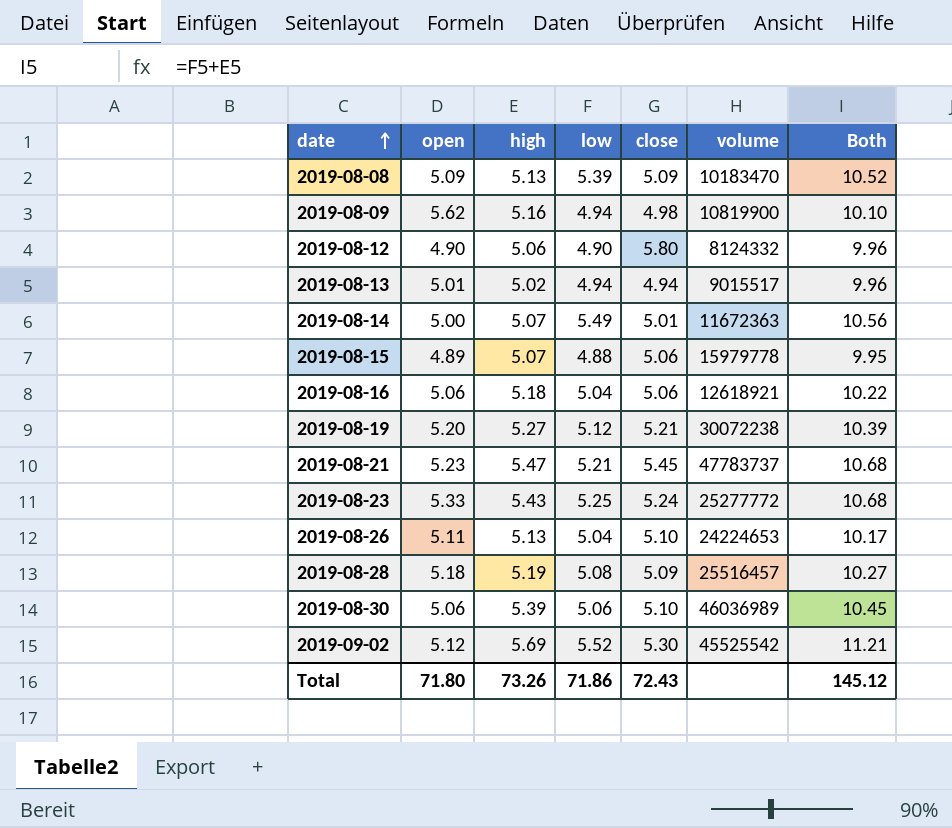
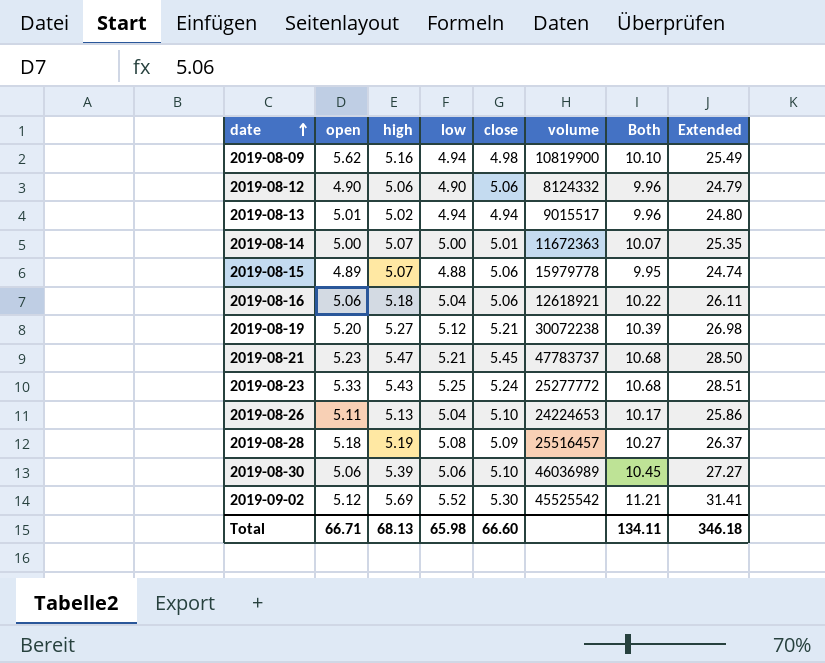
column Extended | formula: none -> [high] * [low]
row 2019-08-08: 5.09 | 5.13 | 5.39 | 5.09 | 10183470 | 10.52 -> none
2019-08-12 | close: 5.80 -> 5.06
2019-08-14 | low: 5.49 -> 5.00
2019-08-14 | Both: 10.56 -> 10.07
Total | open: 71.80 -> 66.71
Total | high: 73.26 -> 68.13
Total | low: 71.86 -> 65.98
Total | close: 72.43 -> 66.60
Total | Both: 145.12 -> 134.11

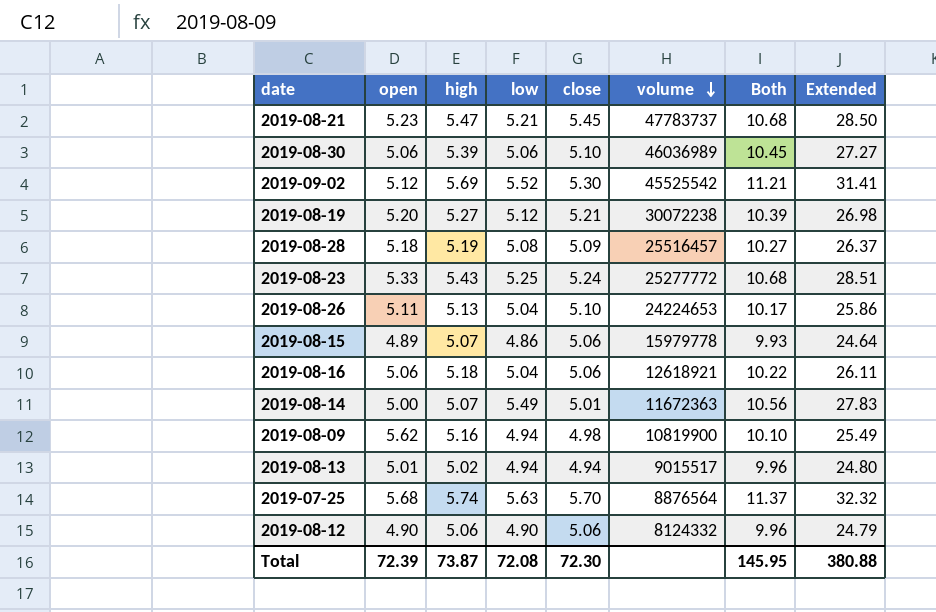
row order: date ascending -> volume descending
2019-08-15 | low: 4.88 -> 4.86
2019-08-15 | Both: 9.95 -> 9.93
2019-08-15 | Extended: 24.74 -> 24.64
2019-08-14 | low: 5.00 -> 5.49
2019-08-14 | Both: 10.07 -> 10.56
2019-08-14 | Extended: 25.35 -> 27.83
row 2019-07-25: none -> 5.68 | 5.74 | 5.63 | 5.70 | 8876564 | 11.37 | 32.32
Total | open: 66.71 -> 72.39
Total | high: 68.13 -> 73.87
Total | low: 65.98 -> 72.08
Total | close: 66.60 -> 72.30
Total | Both: 134.11 -> 145.95
Total | Extended: 346.18 -> 380.88

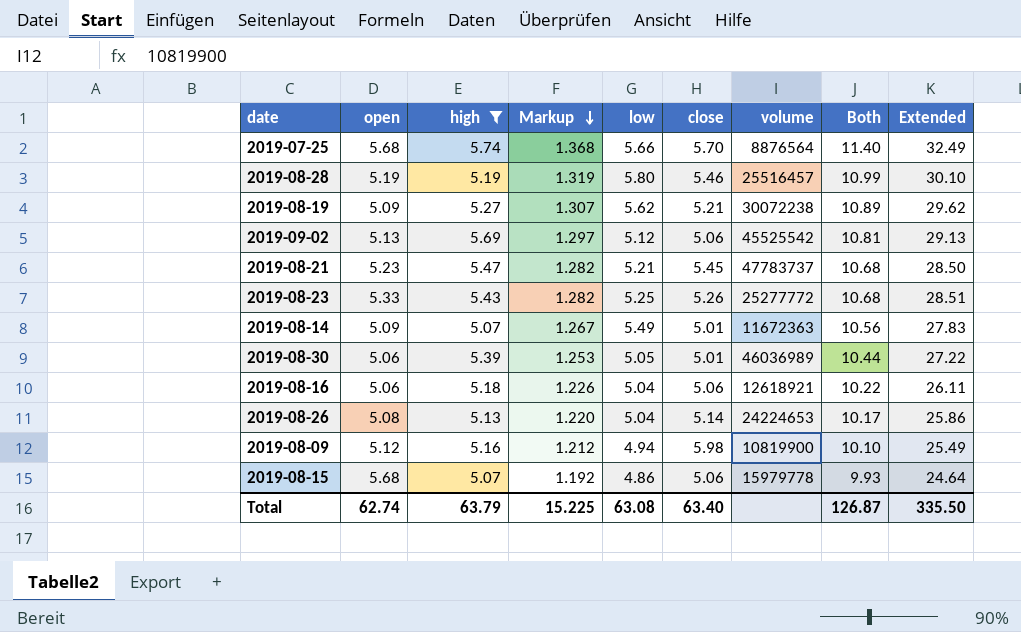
filter: none -> high >= 5.07
row order: volume descending -> Markup descending
column Markup | formula: none -> [Both] * 0.12
2019-07-25 | low: 5.63 -> 5.66
2019-07-25 | Both: 11.37 -> 11.40
2019-07-25 | Extended: 32.32 -> 32.49
2019-08-28 | open: 5.18 -> 5.19
2019-08-28 | low: 5.08 -> 5.80
2019-08-28 | close: 5.09 -> 5.46
2019-08-28 | Both: 10.27 -> 10.99
2019-08-28 | Extended: 26.37 -> 30.10
2019-08-19 | open: 5.20 -> 5.09
2019-08-19 | low: 5.12 -> 5.62
2019-08-19 | Both: 10.39 -> 10.89
2019-08-19 | Extended: 26.98 -> 29.62
2019-09-02 | open: 5.12 -> 5.13
2019-09-02 | low: 5.52 -> 5.12
2019-09-02 | close: 5.30 -> 5.06
2019-09-02 | Both: 11.21 -> 10.81
2019-09-02 | Extended: 31.41 -> 29.13
2019-08-23 | close: 5.24 -> 5.26
2019-08-14 | open: 5.00 -> 5.09
2019-08-30 | low: 5.06 -> 5.05
2019-08-30 | close: 5.10 -> 5.01
2019-08-30 | Both: 10.45 -> 10.44
2019-08-30 | Extended: 27.27 -> 27.22
2019-08-26 | open: 5.11 -> 5.08
2019-08-26 | close: 5.10 -> 5.14
2019-08-09 | open: 5.62 -> 5.12
2019-08-09 | close: 4.98 -> 5.98
2019-08-15 | open: 4.89 -> 5.68
Total | open: 72.39 -> 62.74
Total | high: 73.87 -> 63.79
Total | low: 72.08 -> 63.08
Total | close: 72.30 -> 63.40
Total | Both: 145.95 -> 126.87
Total | Extended: 380.88 -> 335.50

